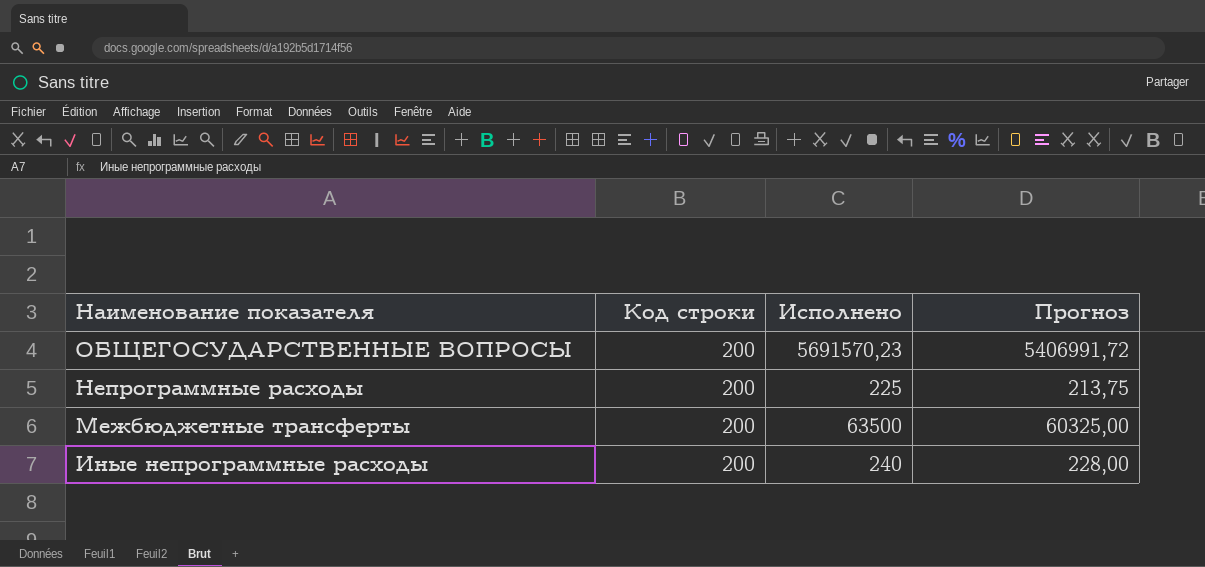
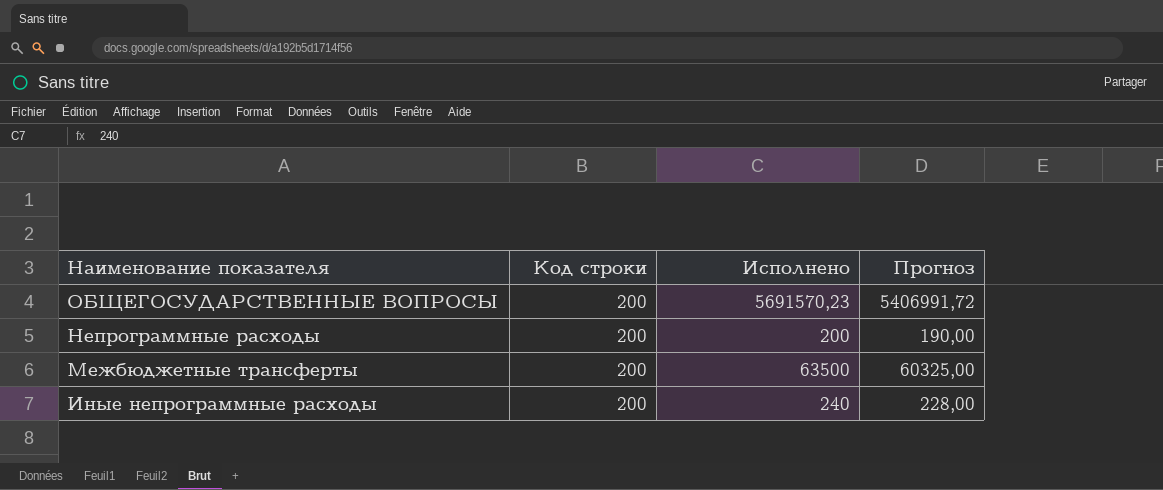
Непрограммные расходы | Исполнено: 225 -> 200
Непрограммные расходы | Прогноз: 213,75 -> 190,00

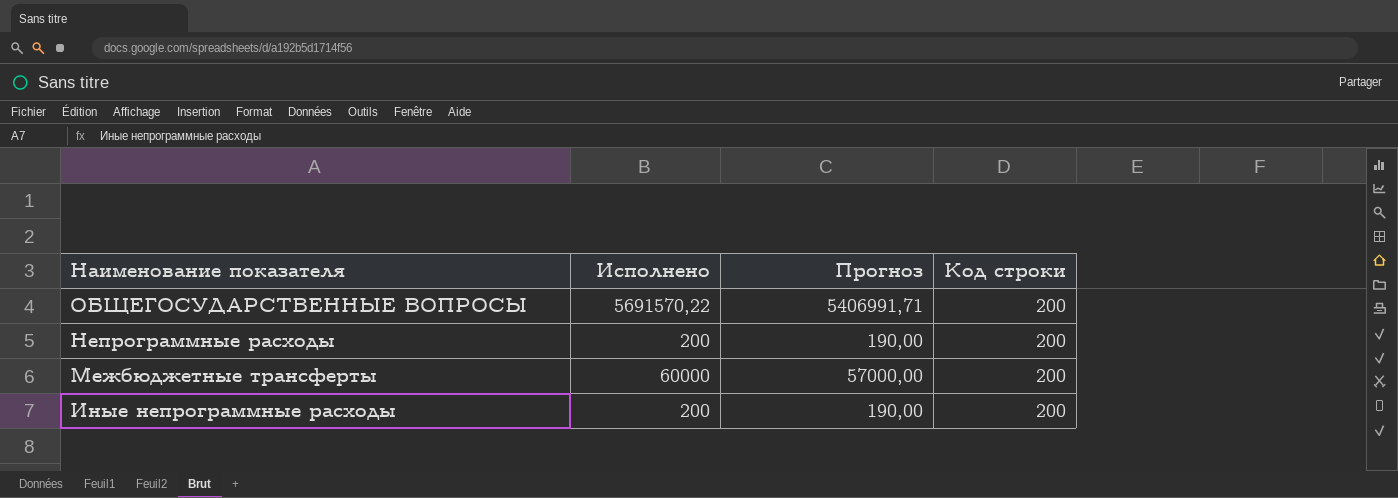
column Код строки | position: 2 -> 4
ОБЩЕГОСУДАРСТВЕННЫЕ ВОПРОСЫ | Исполнено: 5691570,23 -> 5691570,22
ОБЩЕГОСУДАРСТВЕННЫЕ ВОПРОСЫ | Прогноз: 5406991,72 -> 5406991,71
Межбюджетные трансферты | Исполнено: 63500 -> 60000
Межбюджетные трансферты | Прогноз: 60325,00 -> 57000,00
Иные непрограммные расходы | Исполнено: 240 -> 200
Иные непрограммные расходы | Прогноз: 228,00 -> 190,00

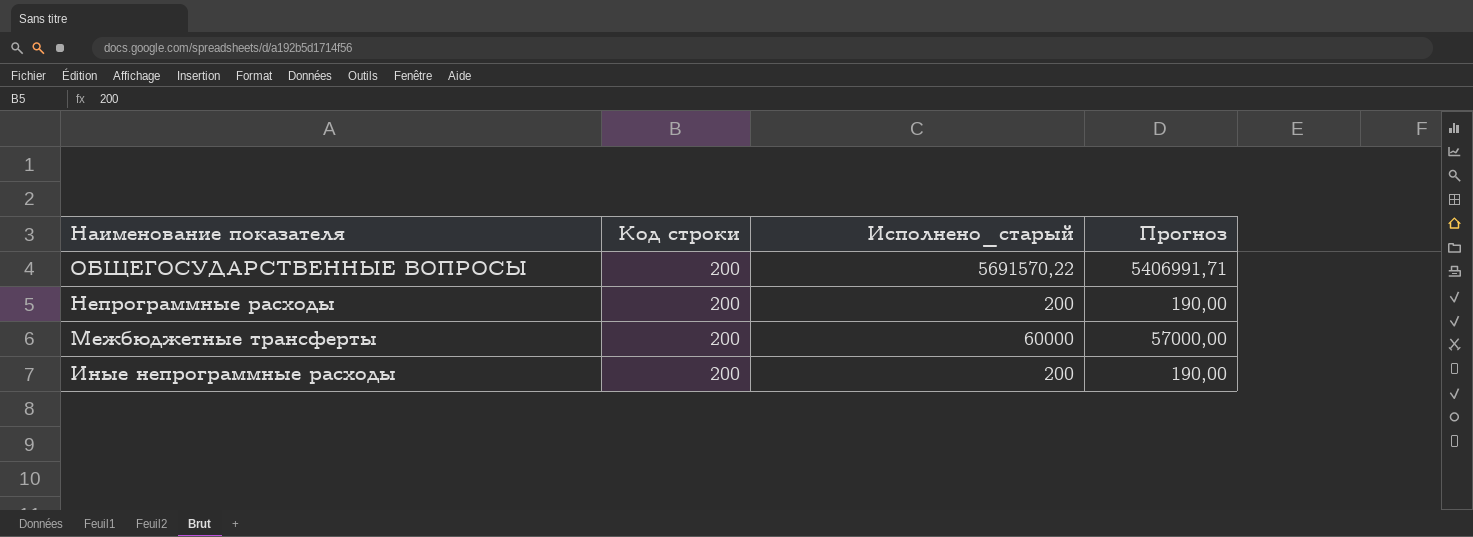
column Код строки | position: 4 -> 2
column name: Исполнено -> Исполнено_старый

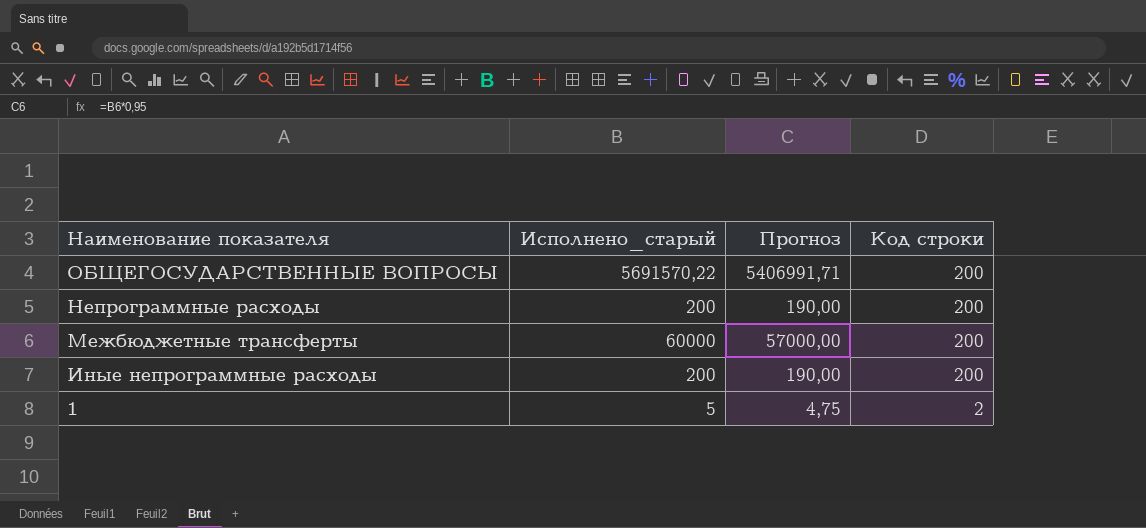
column Код строки | position: 2 -> 4
row 1: none -> 5 | 4,75 | 2

